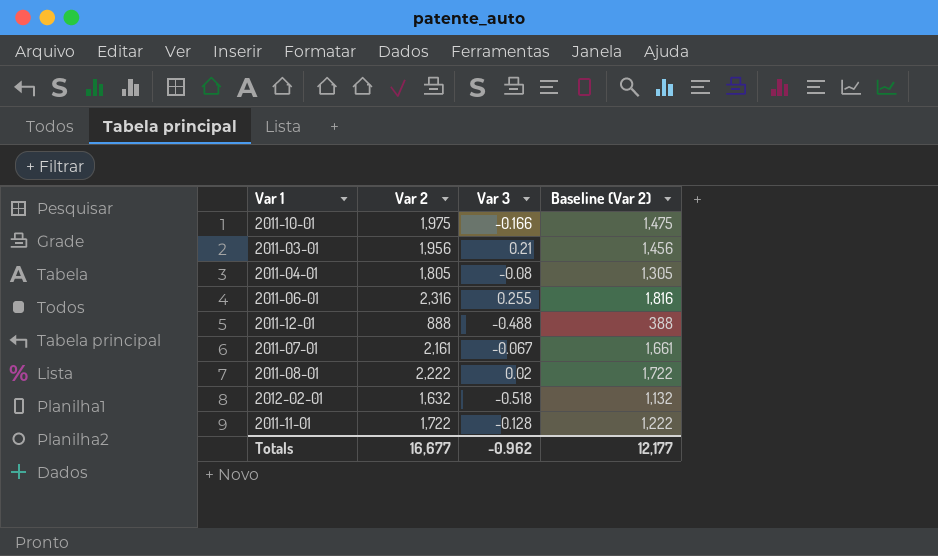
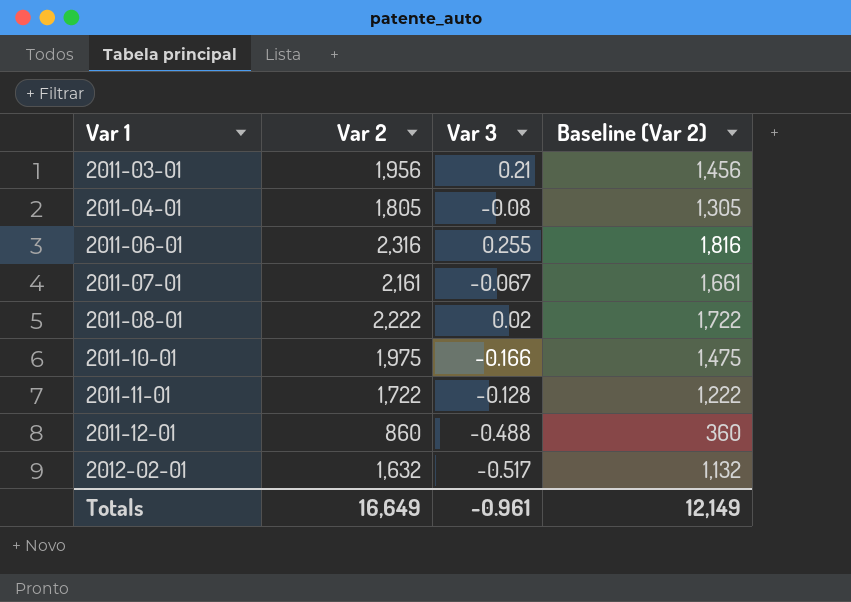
row order: none -> Var 1 ascending
2011-12-01 | Var 2: 888 -> 860
2011-12-01 | Baseline (Var 2): 388 -> 360
2012-02-01 | Var 3: -0.518 -> -0.517
Totals | Var 2: 16,677 -> 16,649
Totals | Var 3: -0.962 -> -0.961
Totals | Baseline (Var 2): 12,177 -> 12,149

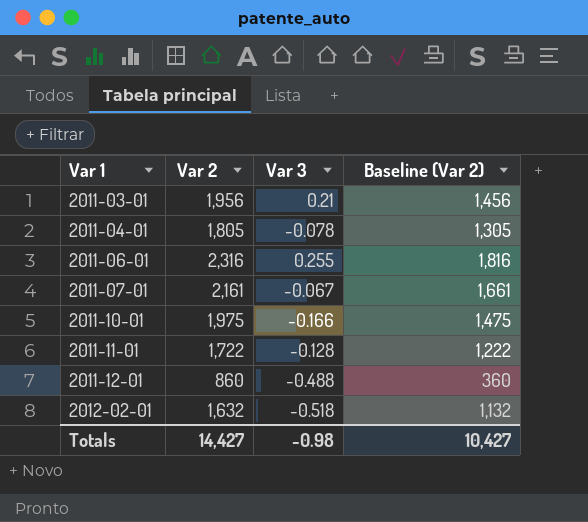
row 2011-08-01: 2,222 | 0.02 | 1,722 -> none
2011-04-01 | Var 3: -0.08 -> -0.078
2012-02-01 | Var 3: -0.517 -> -0.518
Totals | Var 2: 16,649 -> 14,427
Totals | Var 3: -0.961 -> -0.98
Totals | Baseline (Var 2): 12,149 -> 10,427

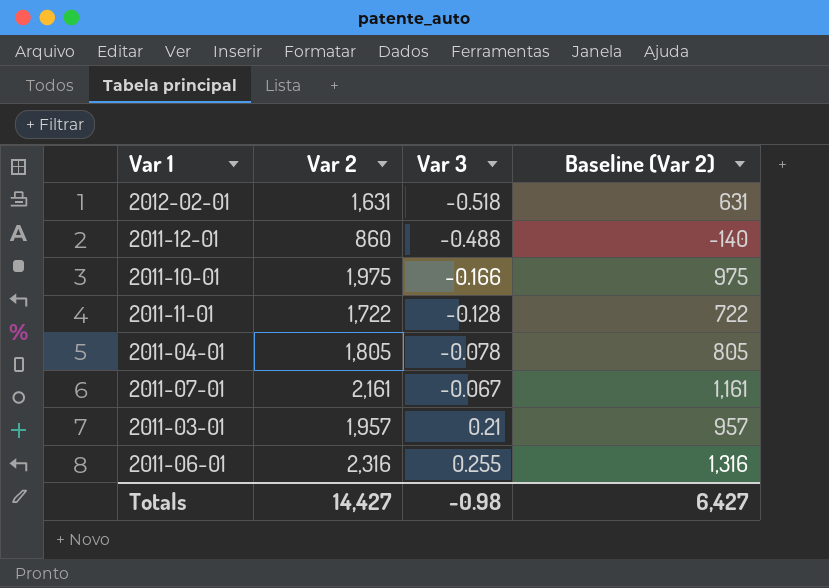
row order: Var 1 ascending -> Var 3 ascending
column Baseline (Var 2) | formula: [Var 2] - 500 -> [Var 2] - 1000
2012-02-01 | Var 2: 1,632 -> 1,631
2011-03-01 | Var 2: 1,956 -> 1,957
Totals | Baseline (Var 2): 10,427 -> 6,427

